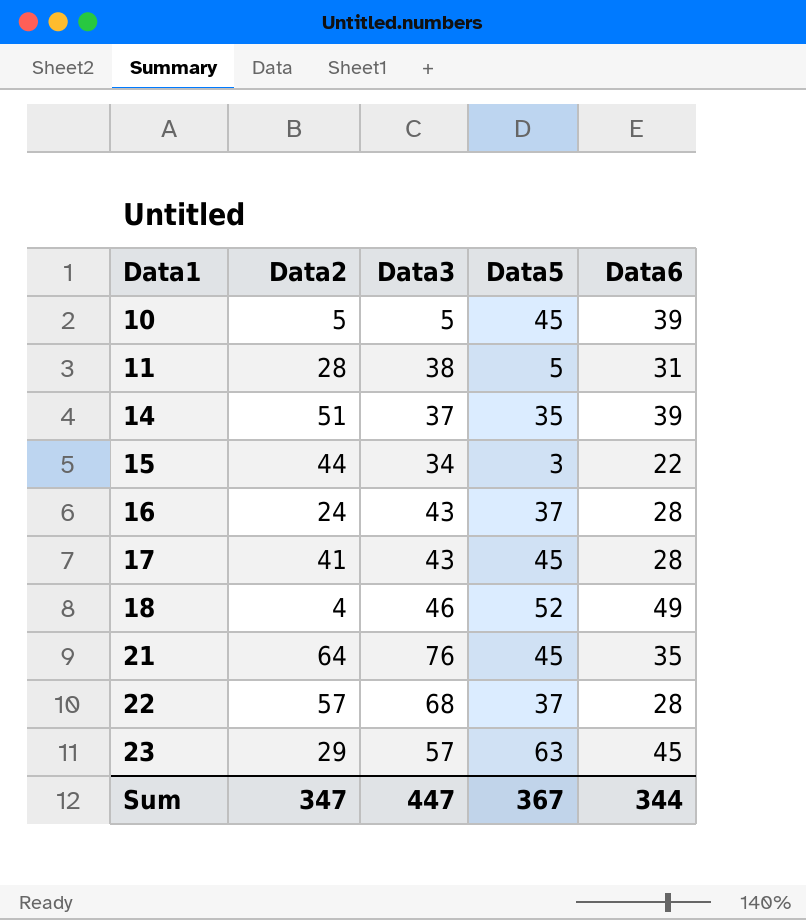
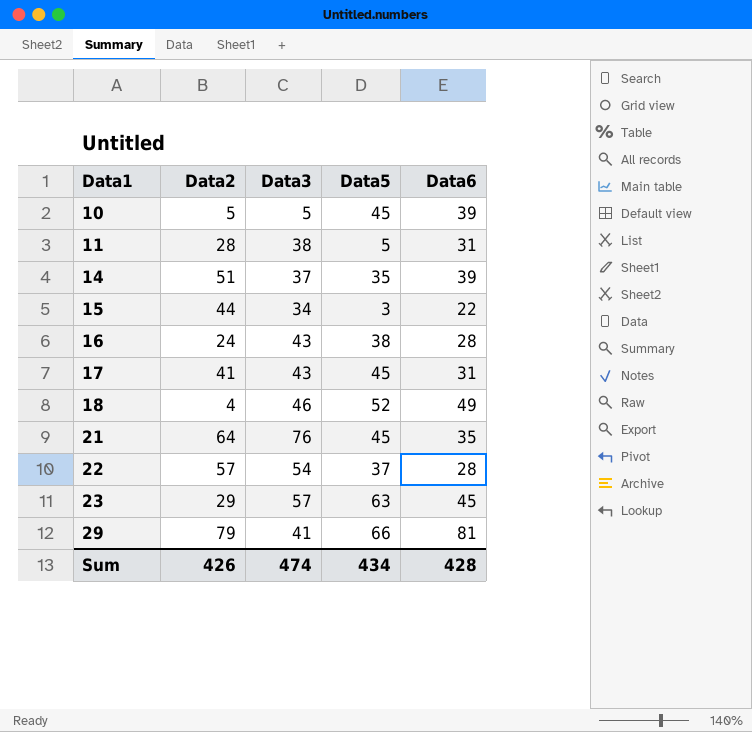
16 | Data5: 37 -> 38
17 | Data6: 28 -> 31
22 | Data3: 68 -> 54
row 29: none -> 79 | 41 | 66 | 81
Sum | Data2: 347 -> 426
Sum | Data3: 447 -> 474
Sum | Data5: 367 -> 434
Sum | Data6: 344 -> 428

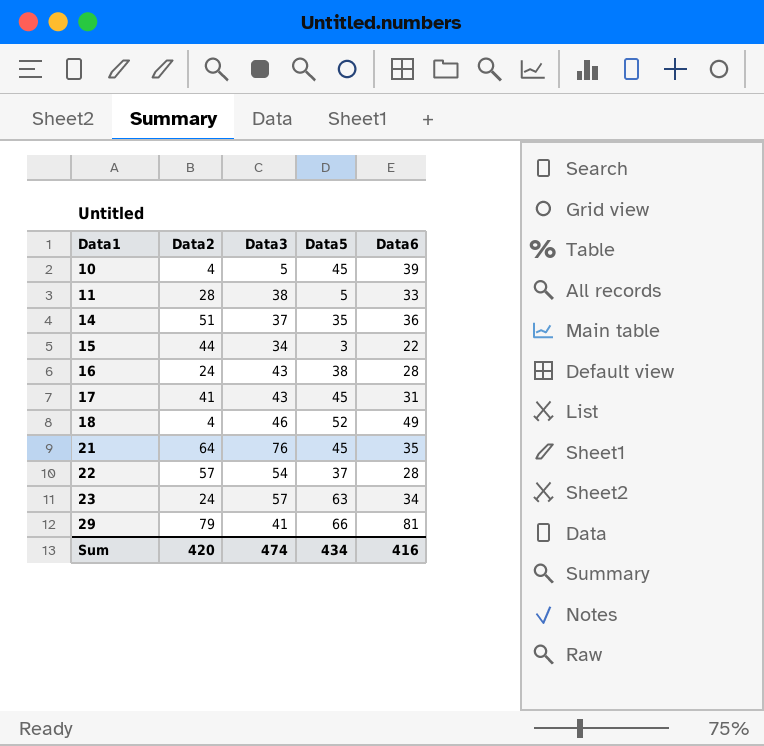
10 | Data2: 5 -> 4
11 | Data6: 31 -> 33
14 | Data6: 39 -> 36
23 | Data2: 29 -> 24
23 | Data6: 45 -> 34
Sum | Data2: 426 -> 420
Sum | Data6: 428 -> 416

